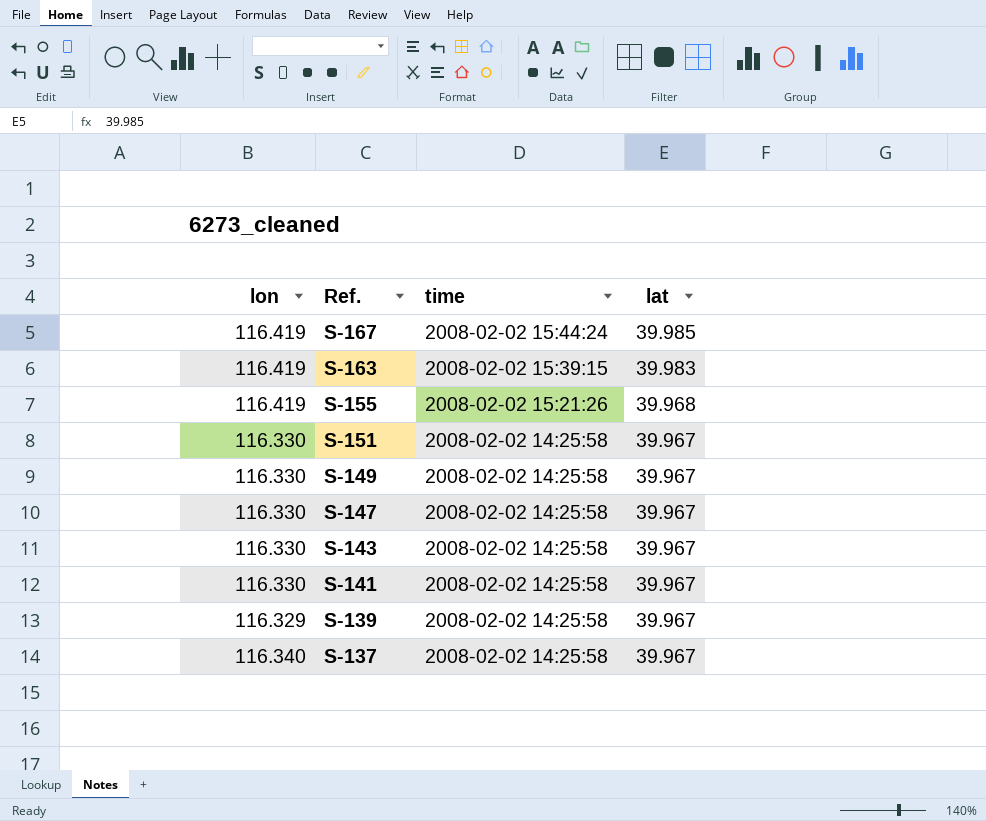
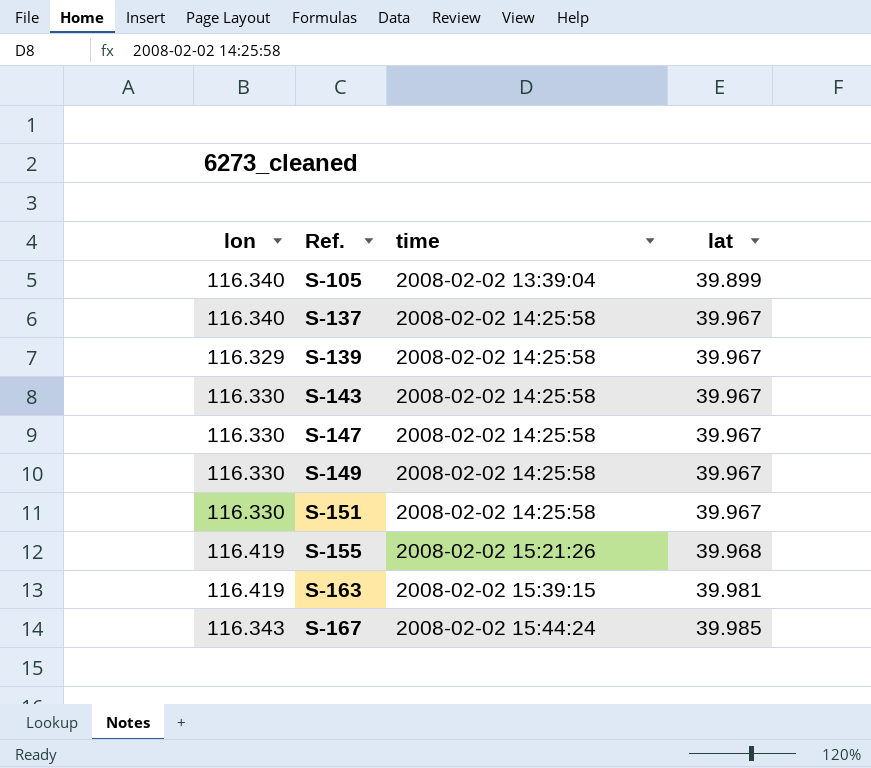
row order: Ref. descending -> Ref. ascending
row S-141: 116.330 | 2008-02-02 14:25:58 | 39.967 -> none
row S-105: none -> 116.340 | 2008-02-02 13:39:04 | 39.899
S-163 | lat: 39.983 -> 39.981
S-167 | lon: 116.419 -> 116.343

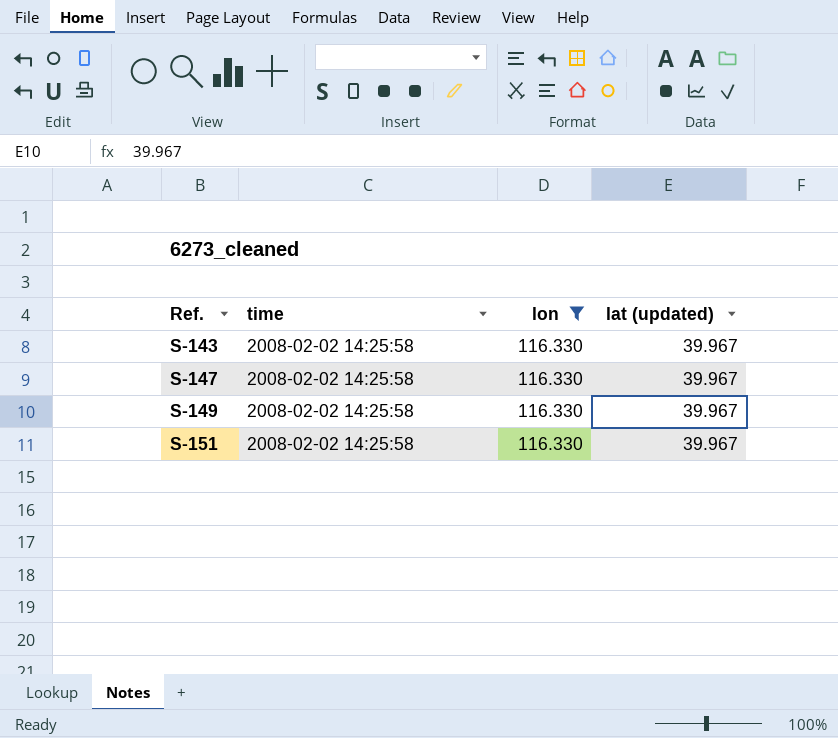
filter: none -> lon = 116.330
column lon | position: 1 -> 3
column name: lat -> lat (updated)

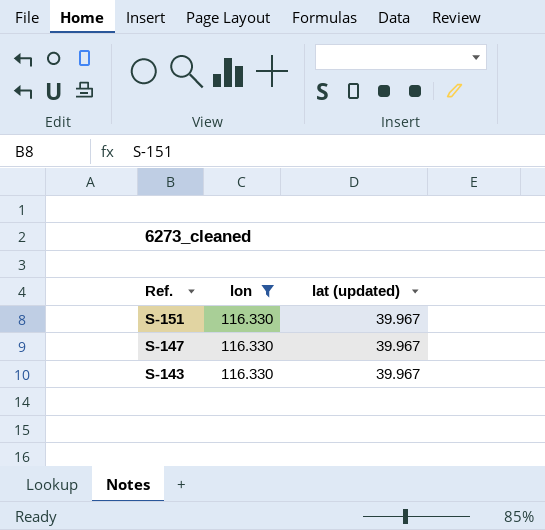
row order: Ref. ascending -> Ref. descending
column time | position: 2 -> none
row S-149: 2008-02-02 14:25:58 | 116.330 | 39.967 -> none

